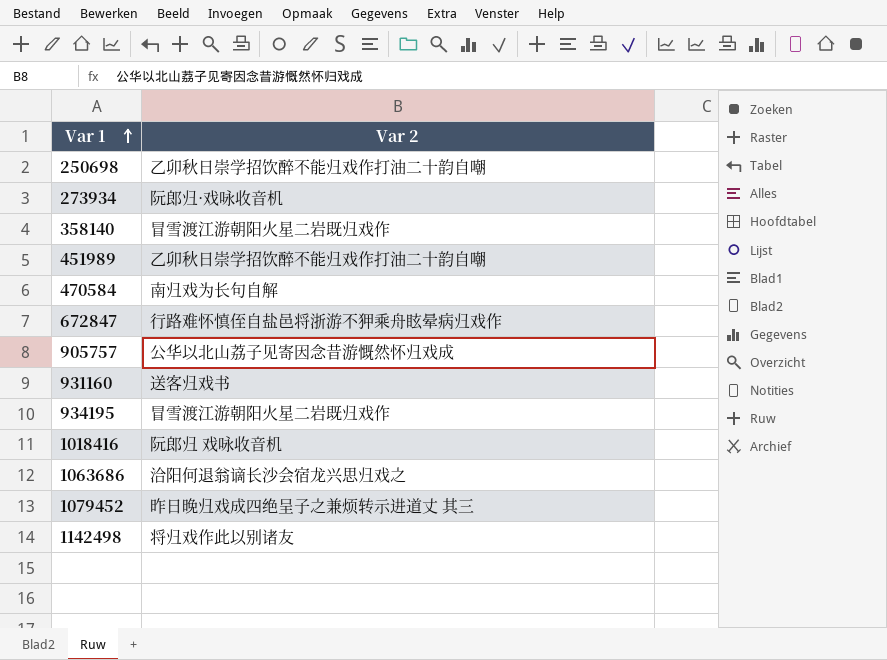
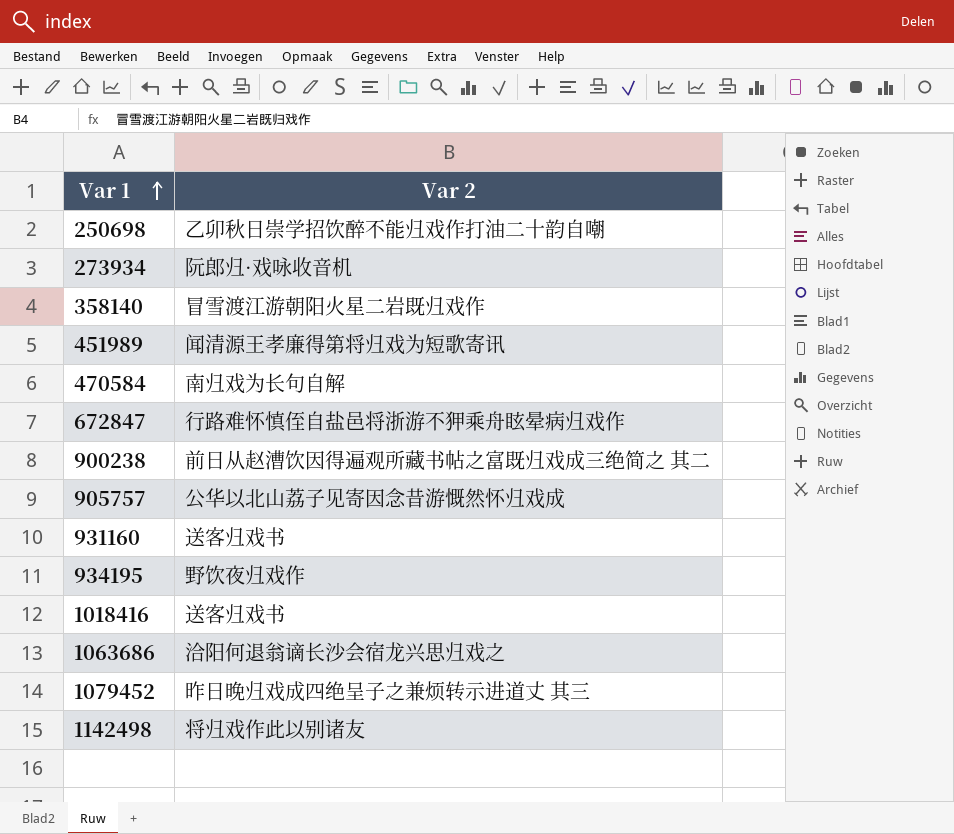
451989 | Var 2: 乙卯秋日崇学招饮醉不能归戏作打油二十韵自嘲 -> 闻清源王孝廉得第将归戏为短歌寄讯
row 900238: none -> 前日从赵漕饮因得遍观所藏书帖之富既归戏成三绝简之 其二
934195 | Var 2: 冒雪渡江游朝阳火星二岩既归戏作 -> 野饮夜归戏作
1018416 | Var 2: 阮郎归 戏咏收音机 -> 送客归戏书

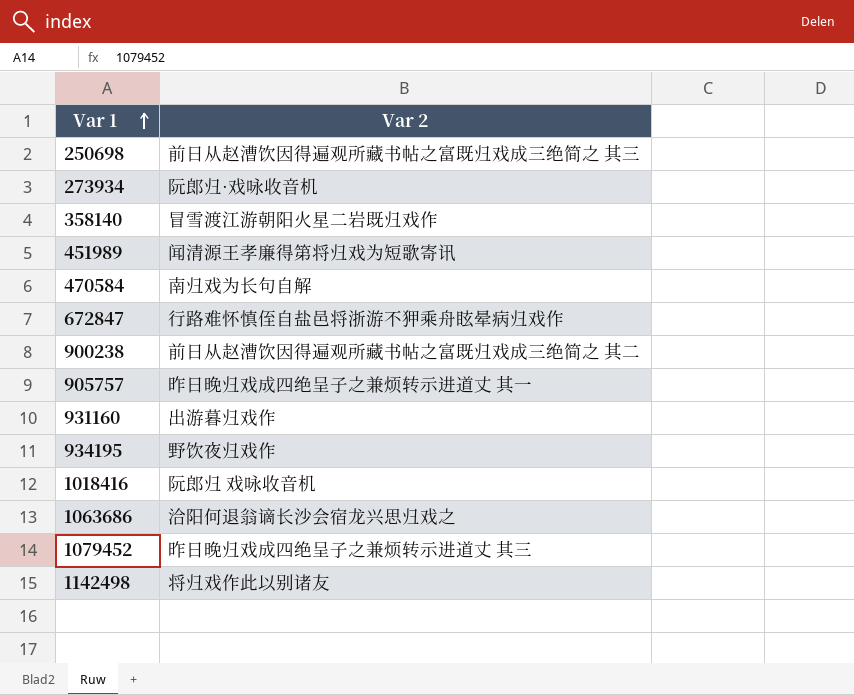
250698 | Var 2: 乙卯秋日崇学招饮醉不能归戏作打油二十韵自嘲 -> 前日从赵漕饮因得遍观所藏书帖之富既归戏成三绝简之 其三
905757 | Var 2: 公华以北山荔子见寄因念昔游慨然怀归戏成 -> 昨日晚归戏成四绝呈子之兼烦转示进道丈 其一
931160 | Var 2: 送客归戏书 -> 出游暮归戏作
1018416 | Var 2: 送客归戏书 -> 阮郎归 戏咏收音机

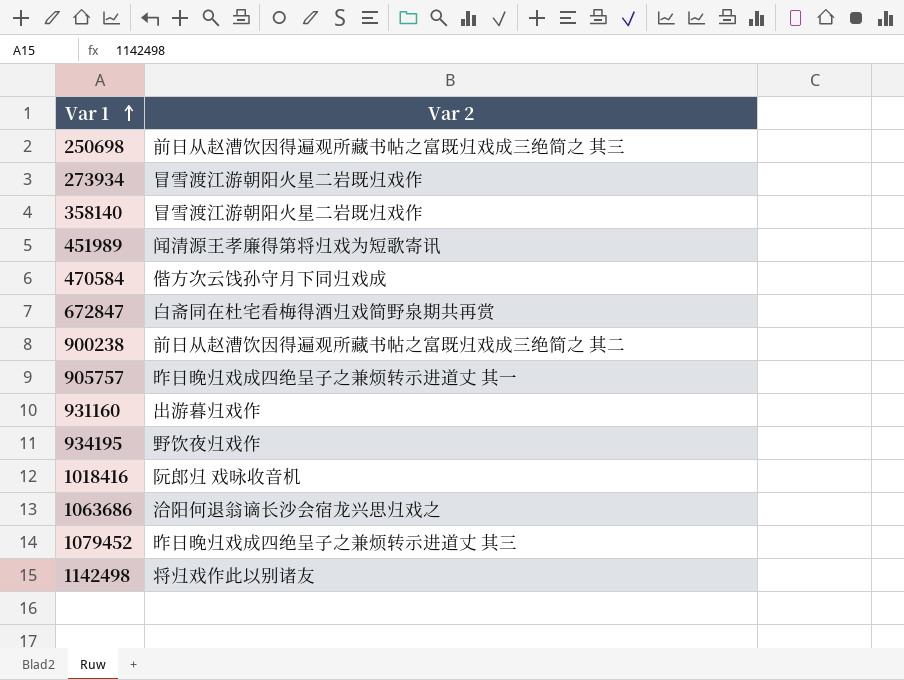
273934 | Var 2: 阮郎归·戏咏收音机 -> 冒雪渡江游朝阳火星二岩既归戏作
470584 | Var 2: 南归戏为长句自解 -> 偕方次云饯孙守月下同归戏成
672847 | Var 2: 行路难怀慎侄自盐邑将浙游不狎乘舟眩晕病归戏作 -> 白斋同在杜宅看梅得酒归戏简野泉期共再赏

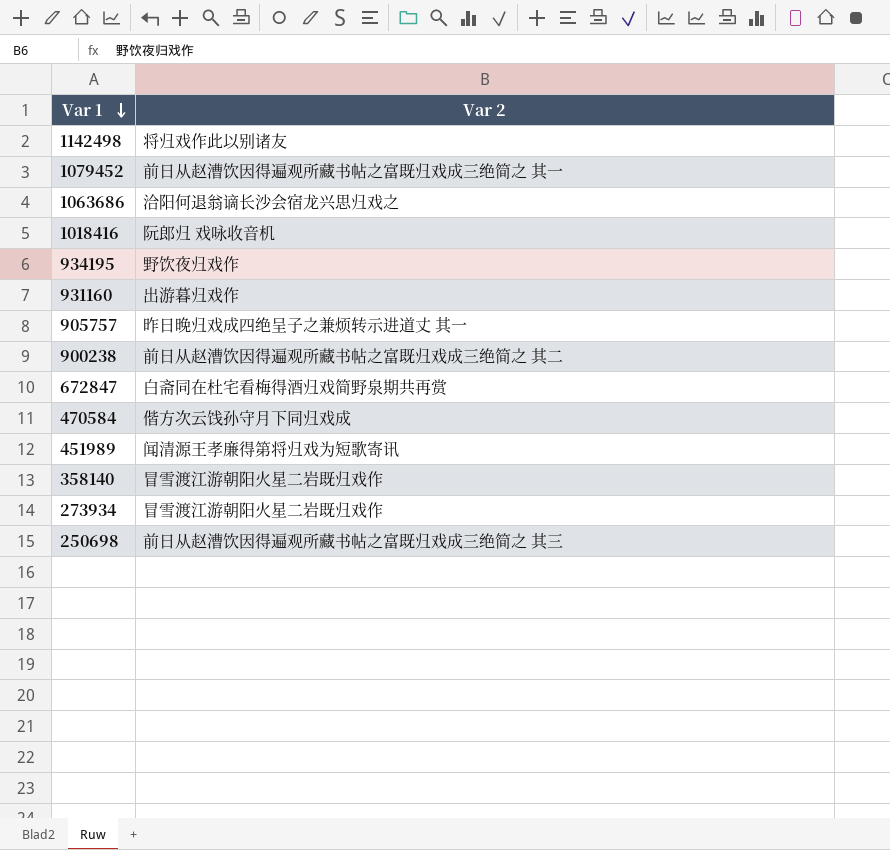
row order: Var 1 ascending -> Var 1 descending
1079452 | Var 2: 昨日晚归戏成四绝呈子之兼烦转示进道丈 其三 -> 前日从赵漕饮因得遍观所藏书帖之富既归戏成三绝简之 其一

